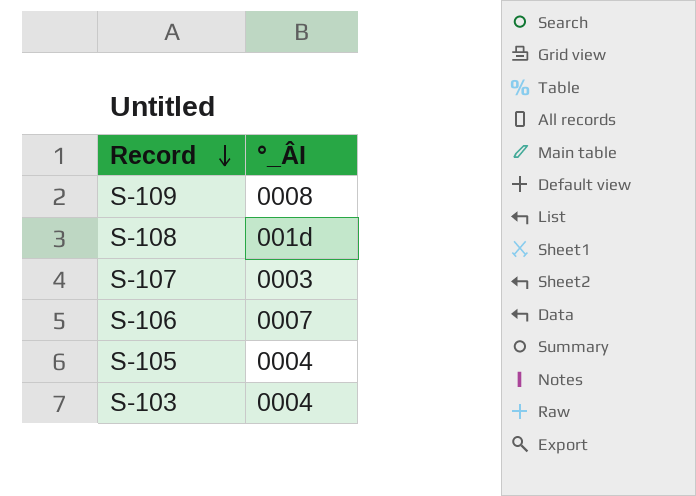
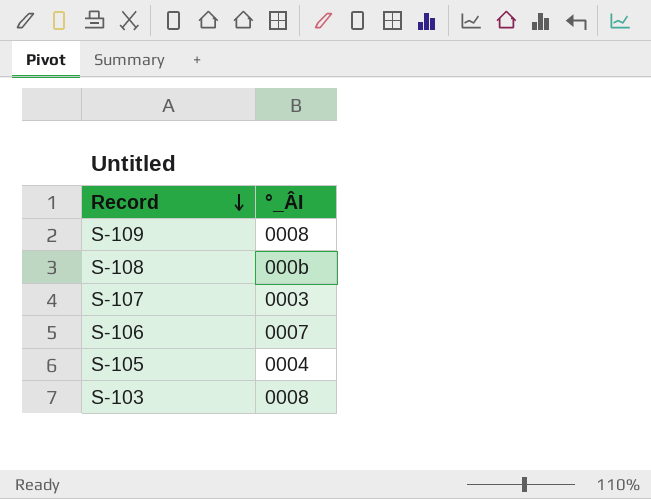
S-108 | °_ÂI: 001d -> 000b
S-103 | °_ÂI: 0004 -> 0008

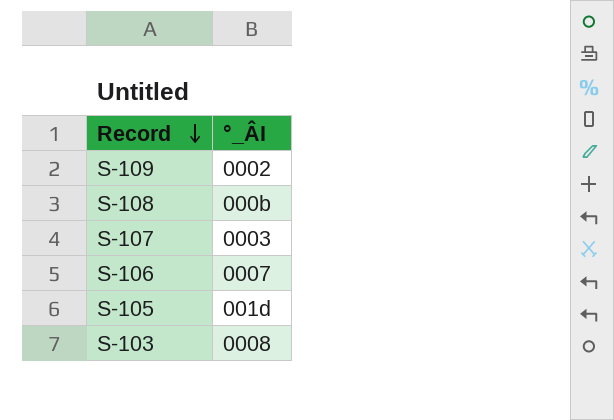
S-109 | °_ÂI: 0008 -> 0002
S-105 | °_ÂI: 0004 -> 001d

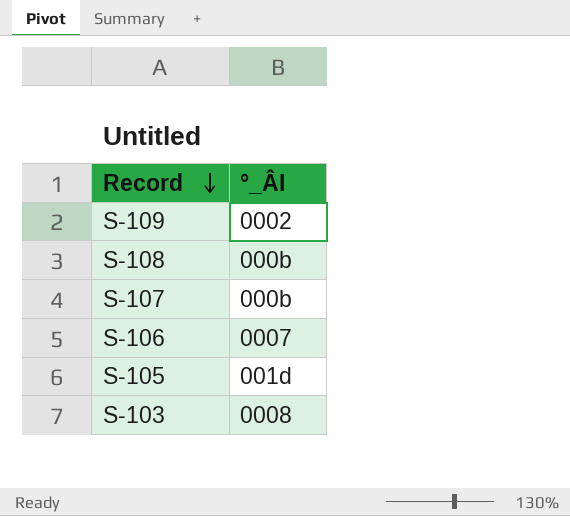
S-107 | °_ÂI: 0003 -> 000b

